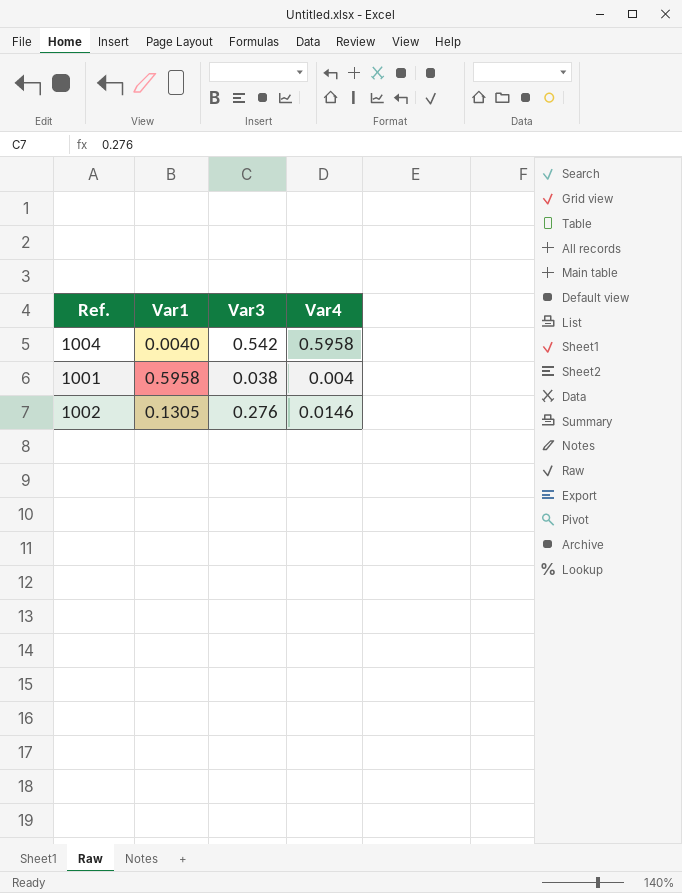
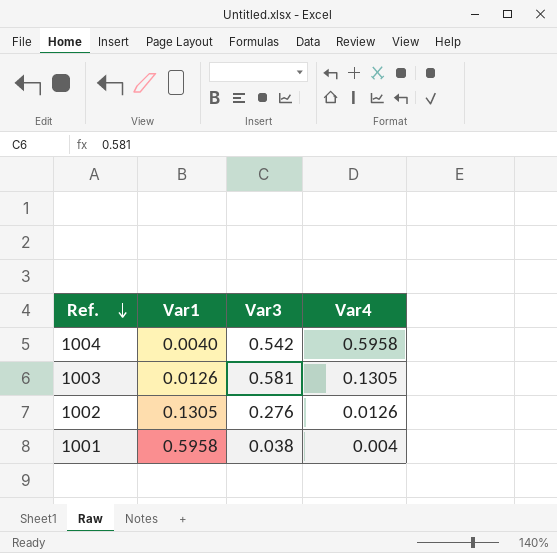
row order: none -> Ref. descending
row 1003: none -> 0.0126 | 0.581 | 0.1305
1002 | Var4: 0.0146 -> 0.0126

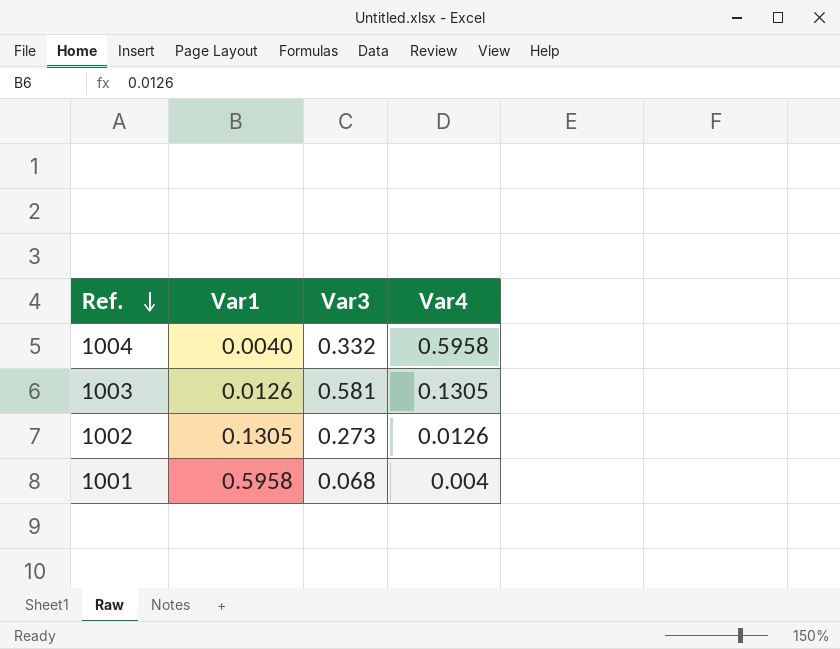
1004 | Var3: 0.542 -> 0.332
1002 | Var3: 0.276 -> 0.273
1001 | Var3: 0.038 -> 0.068

